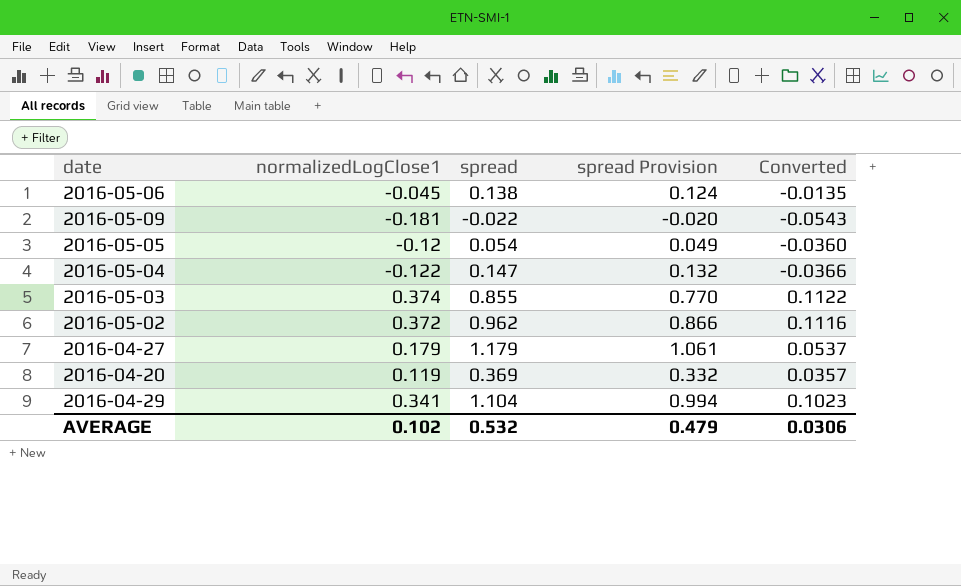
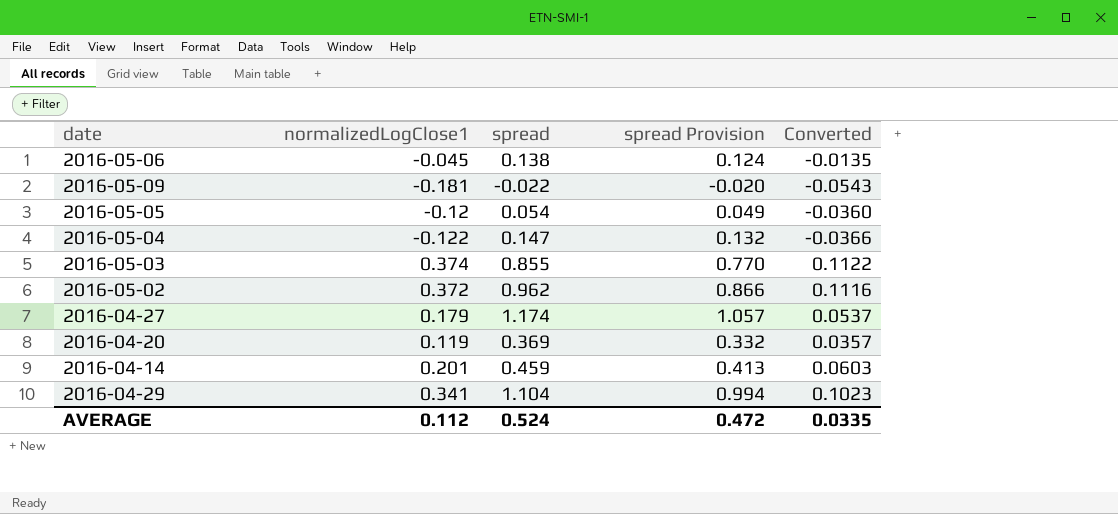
2016-04-27 | spread: 1.179 -> 1.174
2016-04-27 | spread Provision: 1.061 -> 1.057
row 2016-04-14: none -> 0.201 | 0.459 | 0.413 | 0.0603
AVERAGE | normalizedLogClose1: 0.102 -> 0.112
AVERAGE | spread: 0.532 -> 0.524
AVERAGE | spread Provision: 0.479 -> 0.472
AVERAGE | Converted: 0.0306 -> 0.0335

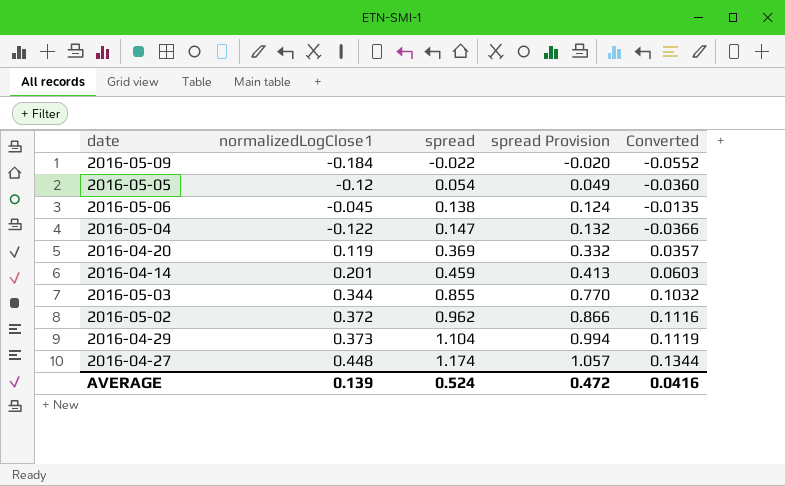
row order: none -> spread ascending
2016-05-09 | normalizedLogClose1: -0.181 -> -0.184
2016-05-09 | Converted: -0.0543 -> -0.0552
2016-05-03 | normalizedLogClose1: 0.374 -> 0.344
2016-05-03 | Converted: 0.1122 -> 0.1032
2016-04-29 | normalizedLogClose1: 0.341 -> 0.373
2016-04-29 | Converted: 0.1023 -> 0.1119
2016-04-27 | normalizedLogClose1: 0.179 -> 0.448
2016-04-27 | Converted: 0.0537 -> 0.1344
AVERAGE | normalizedLogClose1: 0.112 -> 0.139
AVERAGE | Converted: 0.0335 -> 0.0416

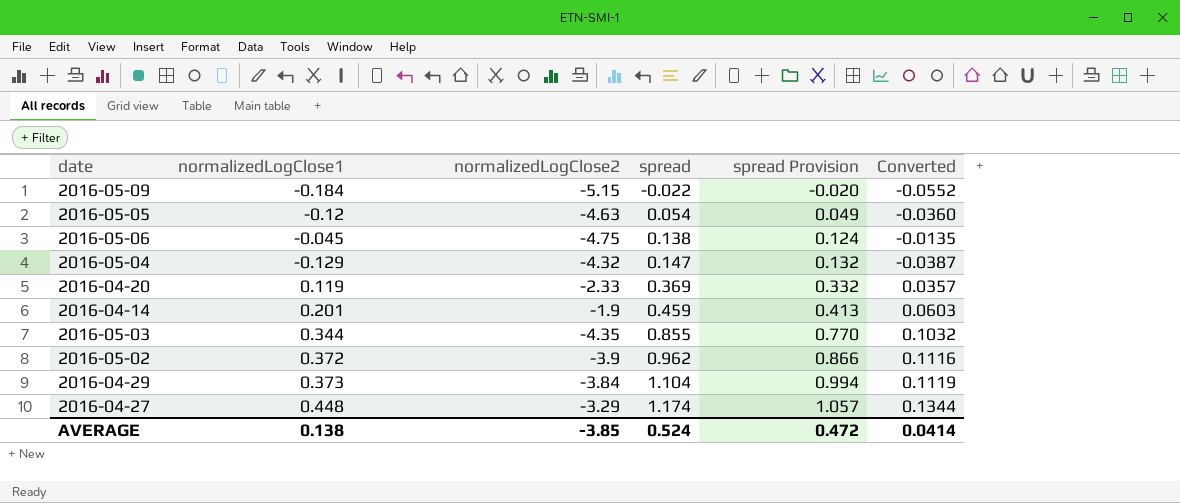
column normalizedLogClose2 | position: none -> 3
2016-05-04 | normalizedLogClose1: -0.122 -> -0.129
2016-05-04 | Converted: -0.0366 -> -0.0387
AVERAGE | normalizedLogClose1: 0.139 -> 0.138
AVERAGE | Converted: 0.0416 -> 0.0414

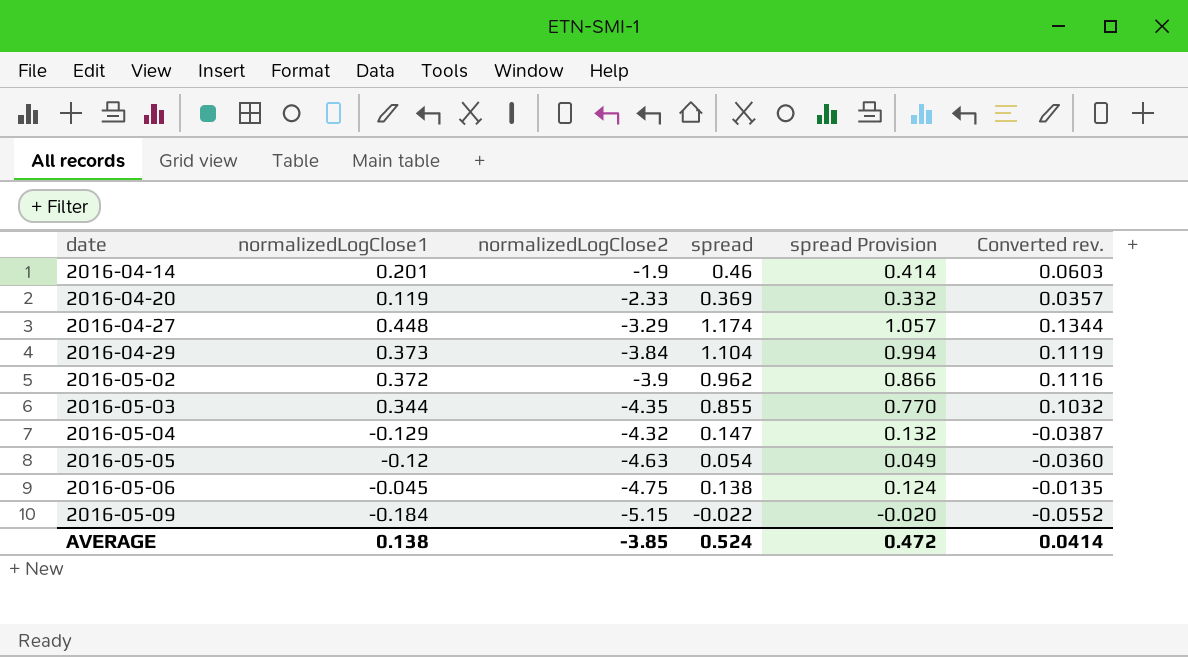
row order: spread ascending -> date ascending
column name: Converted -> Converted rev.
2016-04-14 | spread: 0.459 -> 0.46
2016-04-14 | spread Provision: 0.413 -> 0.414

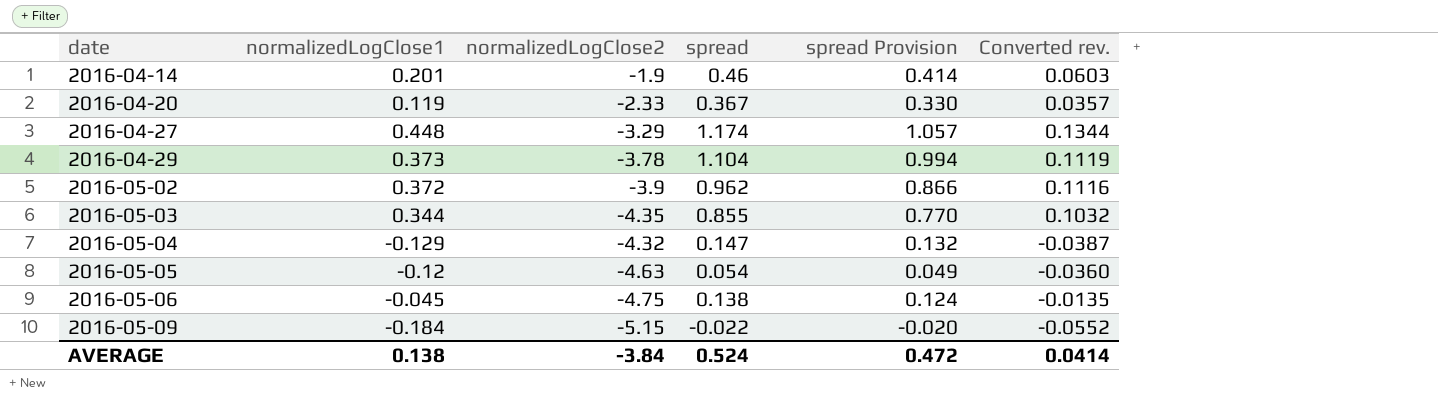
2016-04-20 | spread: 0.369 -> 0.367
2016-04-20 | spread Provision: 0.332 -> 0.330
2016-04-29 | normalizedLogClose2: -3.84 -> -3.78
AVERAGE | normalizedLogClose2: -3.85 -> -3.84

